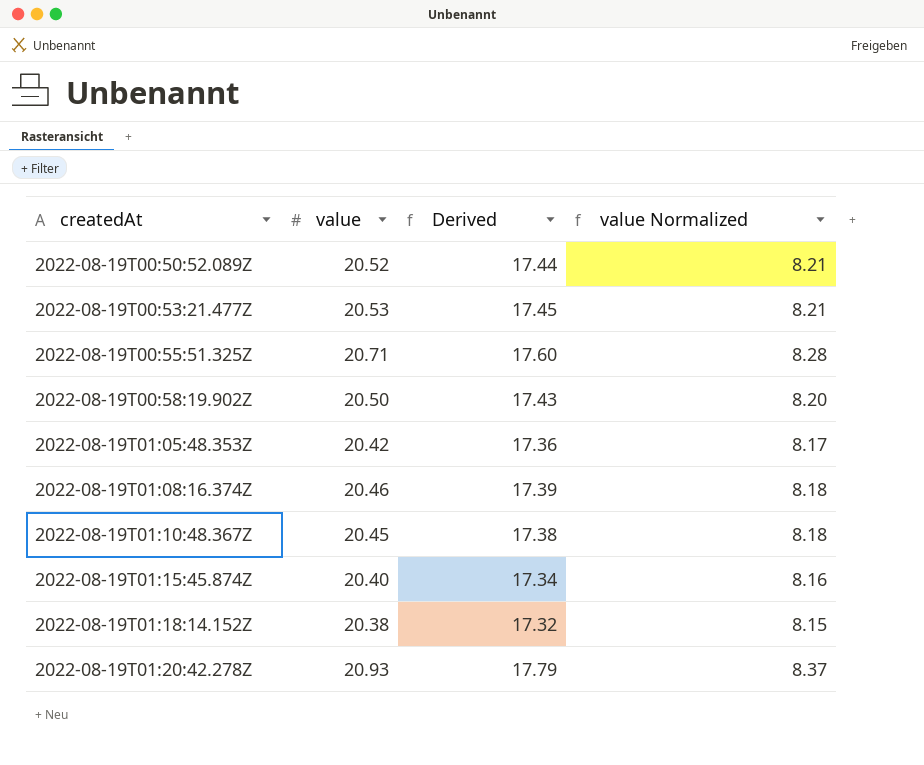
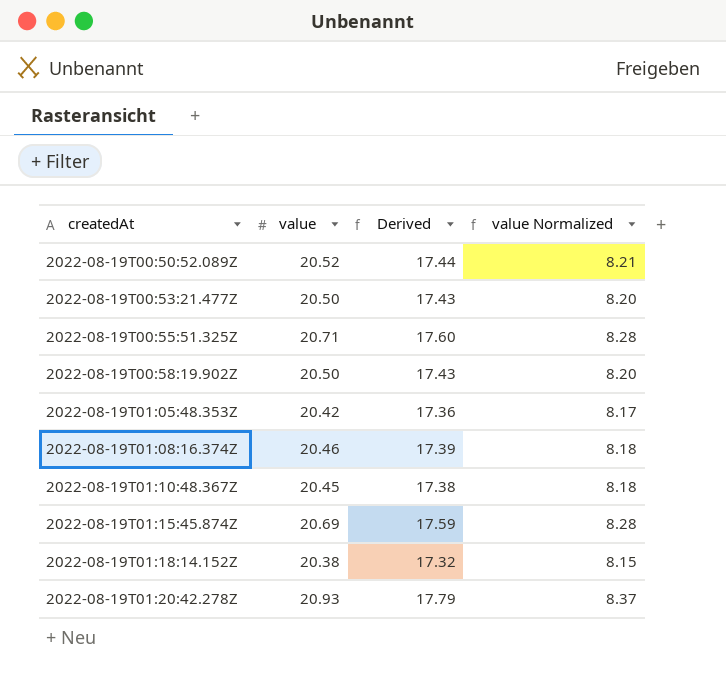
2022-08-19T00:53:21.477Z | value: 20.53 -> 20.50
2022-08-19T00:53:21.477Z | Derived: 17.45 -> 17.43
2022-08-19T00:53:21.477Z | value Normalized: 8.21 -> 8.20
2022-08-19T01:15:45.874Z | value: 20.40 -> 20.69
2022-08-19T01:15:45.874Z | Derived: 17.34 -> 17.59
2022-08-19T01:15:45.874Z | value Normalized: 8.16 -> 8.28

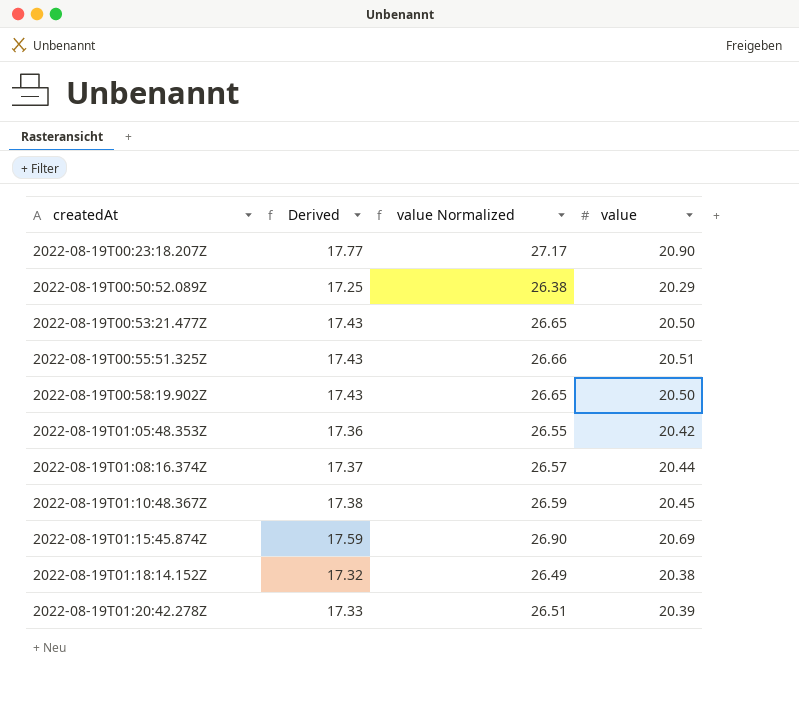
column value Normalized | formula: [value] * 0.4 -> [value] * 1.3
column value | position: 2 -> 4
row 2022-08-19T00:23:18.207Z: none -> 17.77 | 27.17 | 20.90
2022-08-19T00:50:52.089Z | Derived: 17.44 -> 17.25
2022-08-19T00:50:52.089Z | value: 20.52 -> 20.29
2022-08-19T00:55:51.325Z | Derived: 17.60 -> 17.43
2022-08-19T00:55:51.325Z | value: 20.71 -> 20.51
2022-08-19T01:08:16.374Z | Derived: 17.39 -> 17.37
2022-08-19T01:08:16.374Z | value: 20.46 -> 20.44
2022-08-19T01:20:42.278Z | Derived: 17.79 -> 17.33
2022-08-19T01:20:42.278Z | value: 20.93 -> 20.39

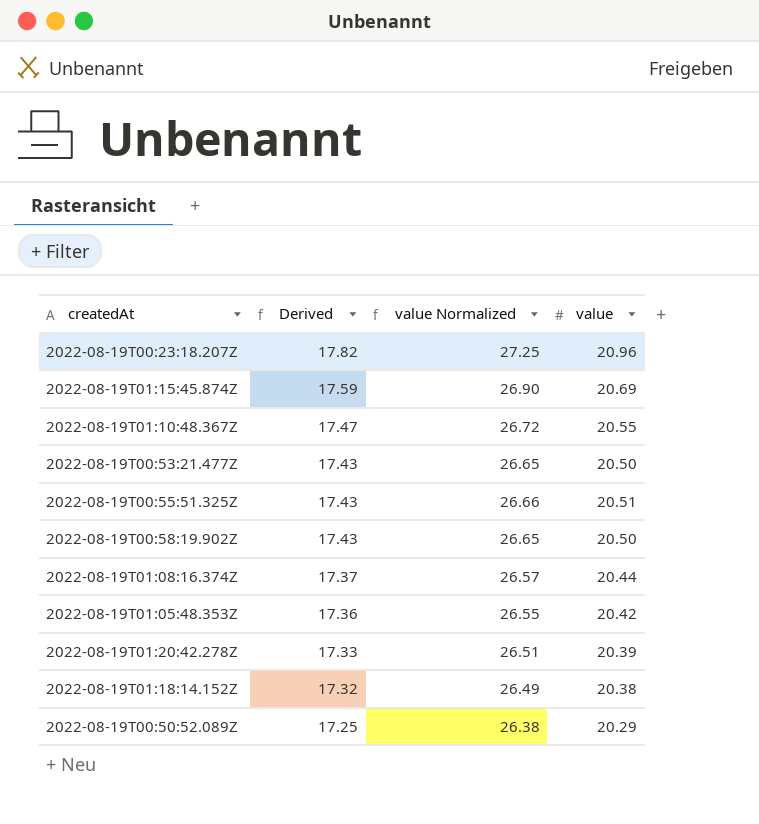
row order: createdAt ascending -> Derived descending
2022-08-19T00:23:18.207Z | Derived: 17.77 -> 17.82
2022-08-19T00:23:18.207Z | value Normalized: 27.17 -> 27.25
2022-08-19T00:23:18.207Z | value: 20.90 -> 20.96
2022-08-19T01:10:48.367Z | Derived: 17.38 -> 17.47
2022-08-19T01:10:48.367Z | value Normalized: 26.59 -> 26.72
2022-08-19T01:10:48.367Z | value: 20.45 -> 20.55

